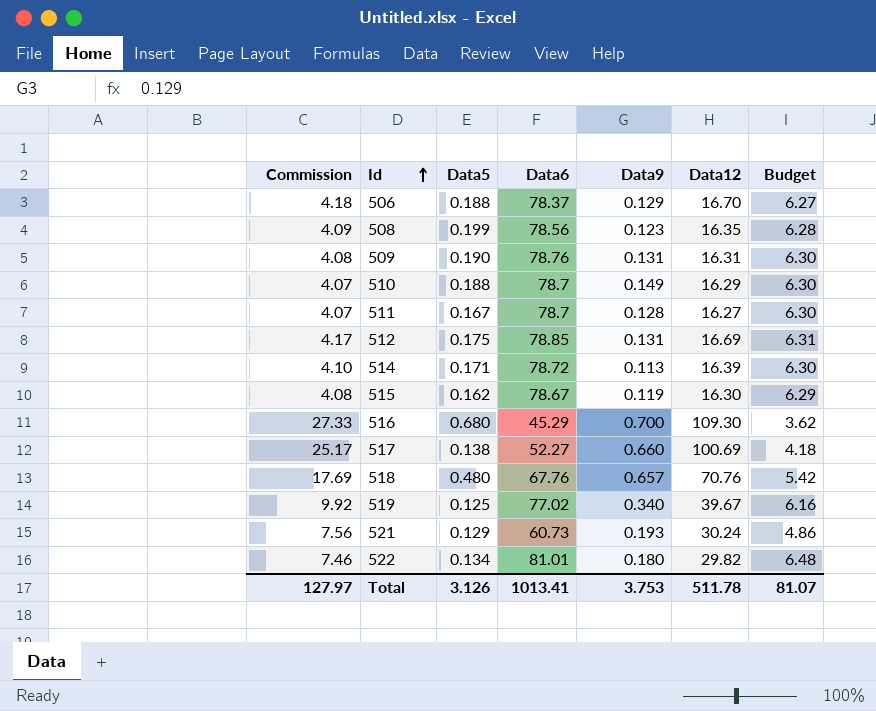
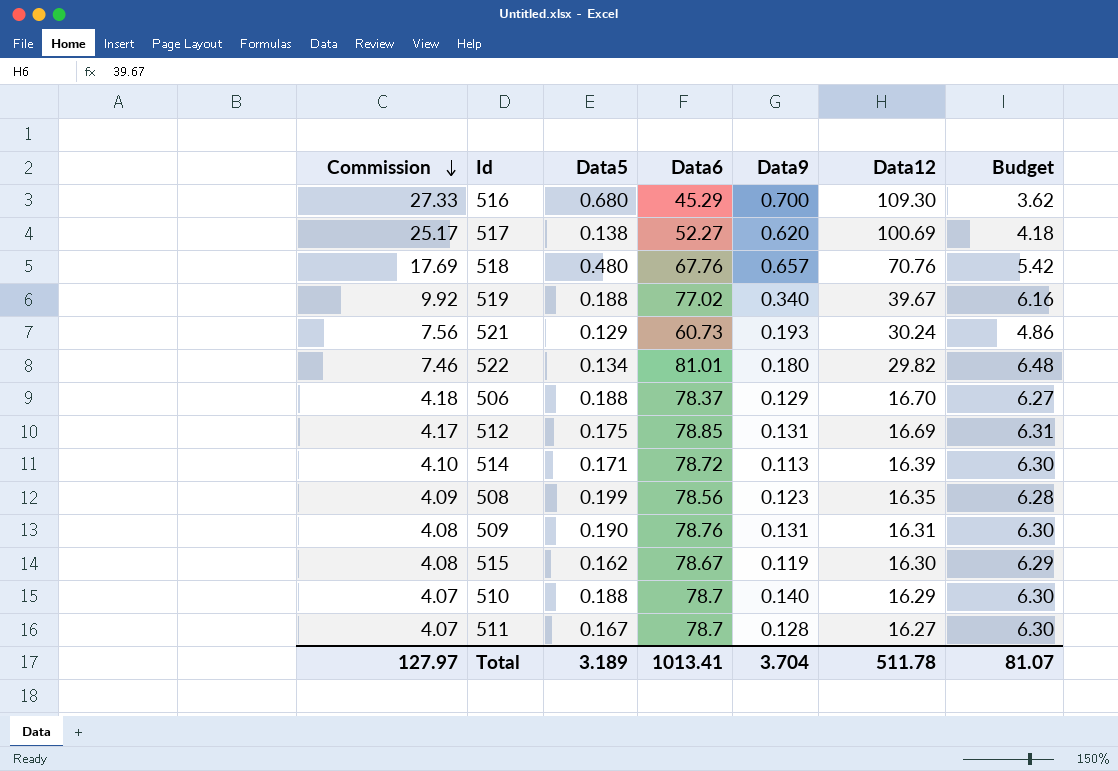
row order: Id ascending -> Commission descending
517 | Data9: 0.660 -> 0.620
519 | Data5: 0.125 -> 0.188
510 | Data9: 0.149 -> 0.140
Total | Data5: 3.126 -> 3.189
Total | Data9: 3.753 -> 3.704

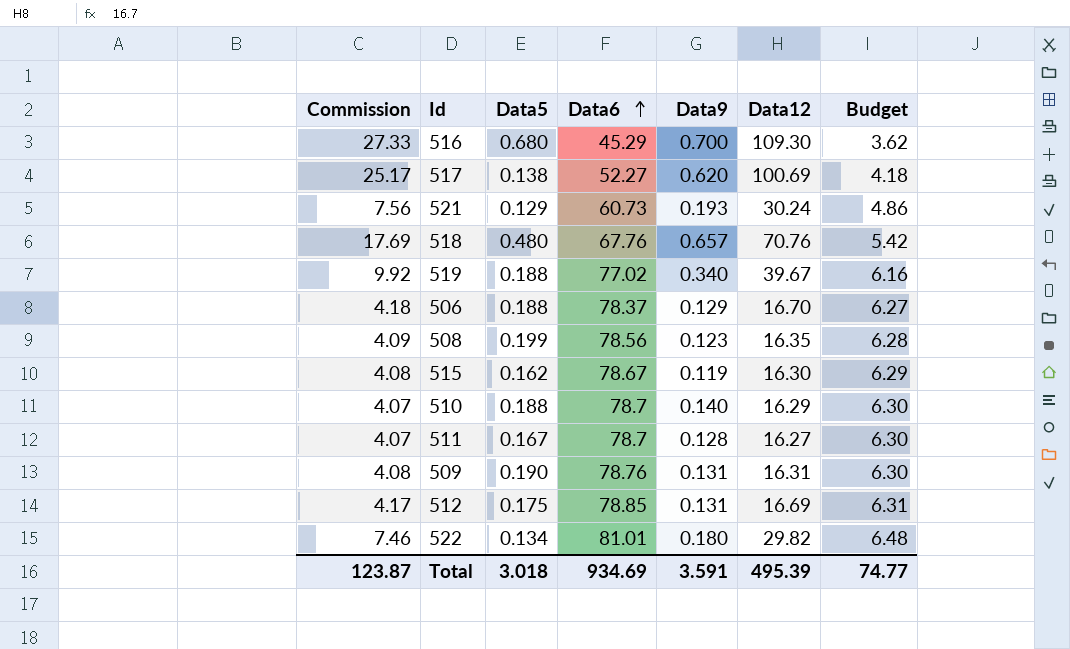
row order: Commission descending -> Data6 ascending
row 514: 4.10 | 0.171 | 78.72 | 0.113 | 16.39 | 6.30 -> none
Total | Commission: 127.97 -> 123.87
Total | Data5: 3.189 -> 3.018
Total | Data6: 1013.41 -> 934.69
Total | Data9: 3.704 -> 3.591
Total | Data12: 511.78 -> 495.39
Total | Budget: 81.07 -> 74.77

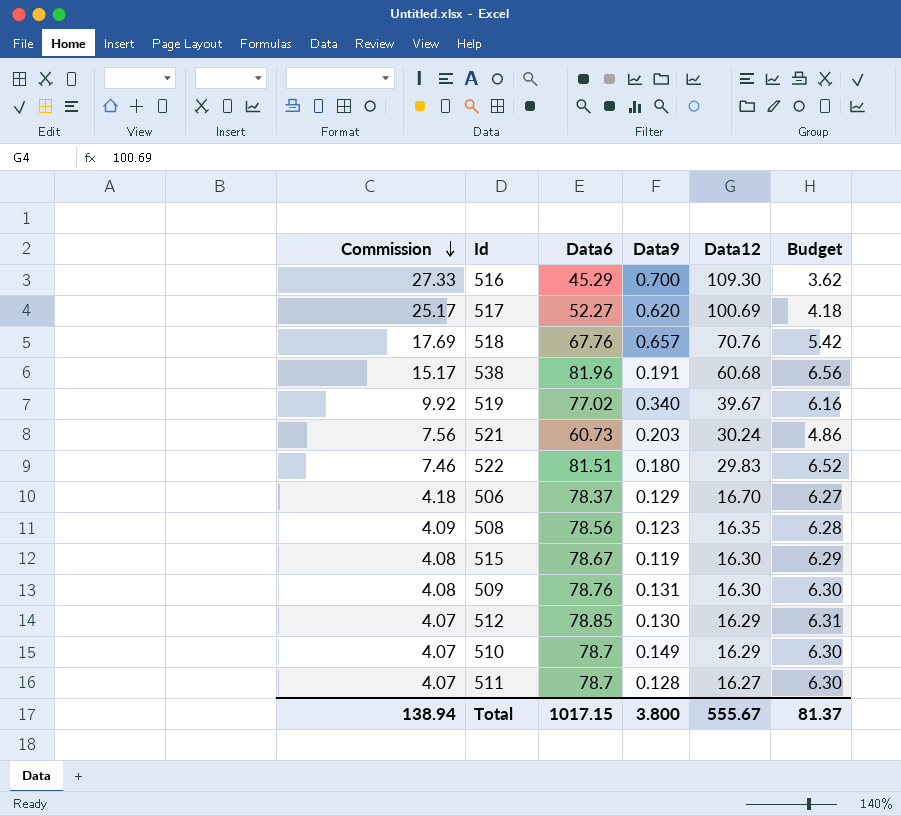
row order: Data6 ascending -> Commission descending
column Data5 | position: 3 -> none
row 538: none -> 15.17 | 81.96 | 0.191 | 60.68 | 6.56
521 | Data9: 0.193 -> 0.203
522 | Data6: 81.01 -> 81.51
522 | Data12: 29.82 -> 29.83
522 | Budget: 6.48 -> 6.52
509 | Data12: 16.31 -> 16.30
512 | Commission: 4.17 -> 4.07
512 | Data9: 0.131 -> 0.130
512 | Data12: 16.69 -> 16.29
510 | Data9: 0.140 -> 0.149
Total | Commission: 123.87 -> 138.94
Total | Data6: 934.69 -> 1017.15
Total | Data9: 3.591 -> 3.800
Total | Data12: 495.39 -> 555.67
Total | Budget: 74.77 -> 81.37

